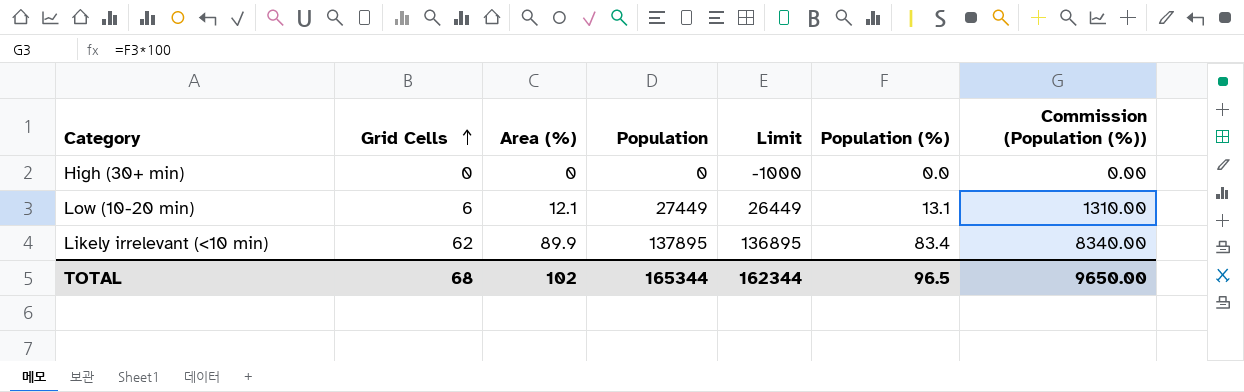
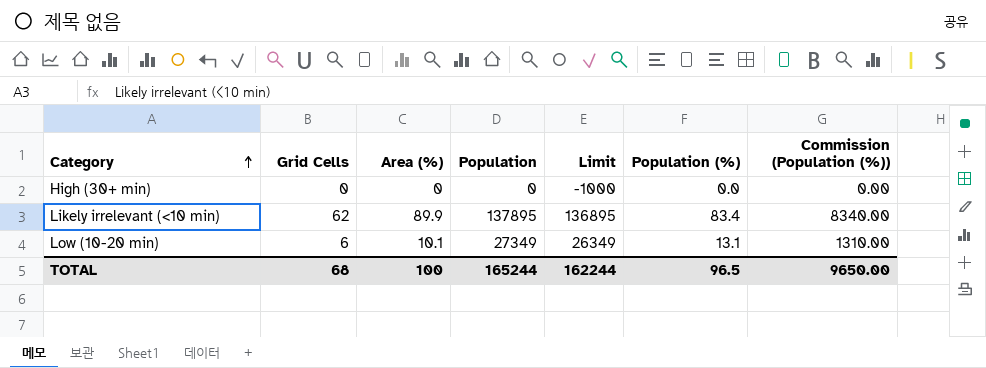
row order: Grid Cells ascending -> Category ascending
Low (10-20 min) | Area (%): 12.1 -> 10.1
Low (10-20 min) | Population: 27449 -> 27349
Low (10-20 min) | Limit: 26449 -> 26349
TOTAL | Area (%): 102 -> 100
TOTAL | Population: 165344 -> 165244
TOTAL | Limit: 162344 -> 162244

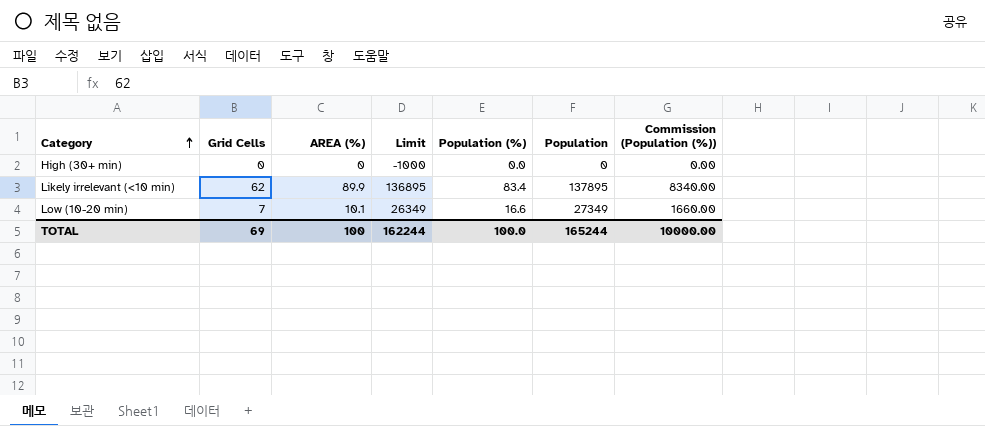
column name: Area (%) -> AREA (%)
column Population | position: 4 -> 6
Low (10-20 min) | Grid Cells: 6 -> 7
Low (10-20 min) | Population (%): 13.1 -> 16.6
Low (10-20 min) | Commission (Population (%)): 1310.00 -> 1660.00
TOTAL | Grid Cells: 68 -> 69
TOTAL | Population (%): 96.5 -> 100.0
TOTAL | Commission (Population (%)): 9650.00 -> 10000.00

